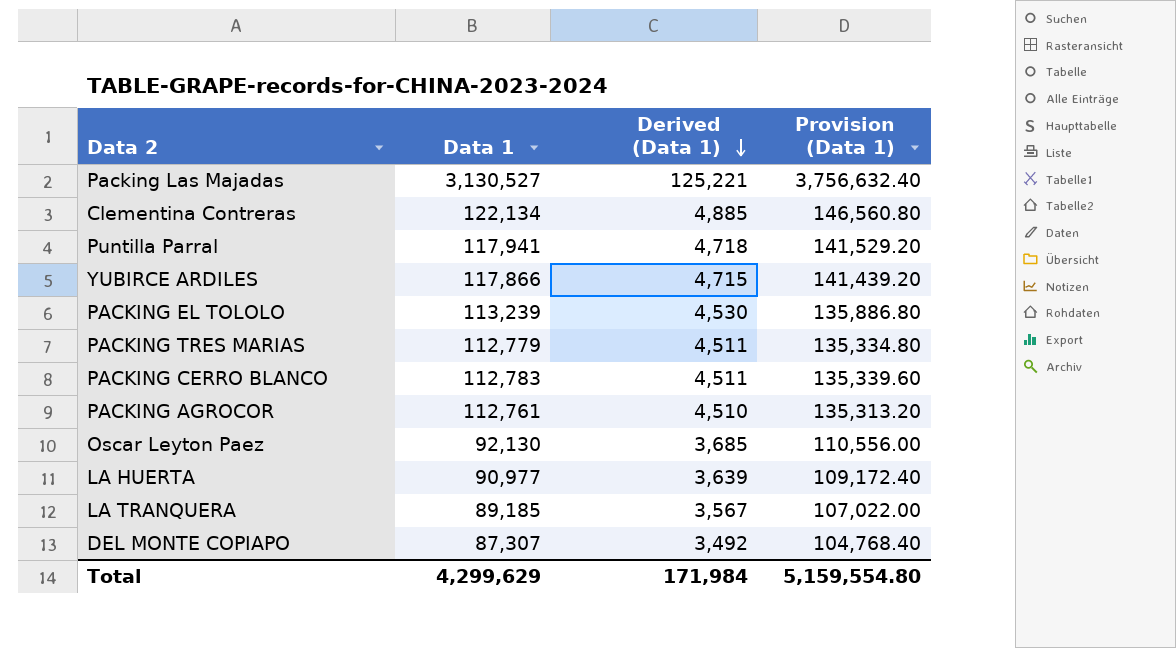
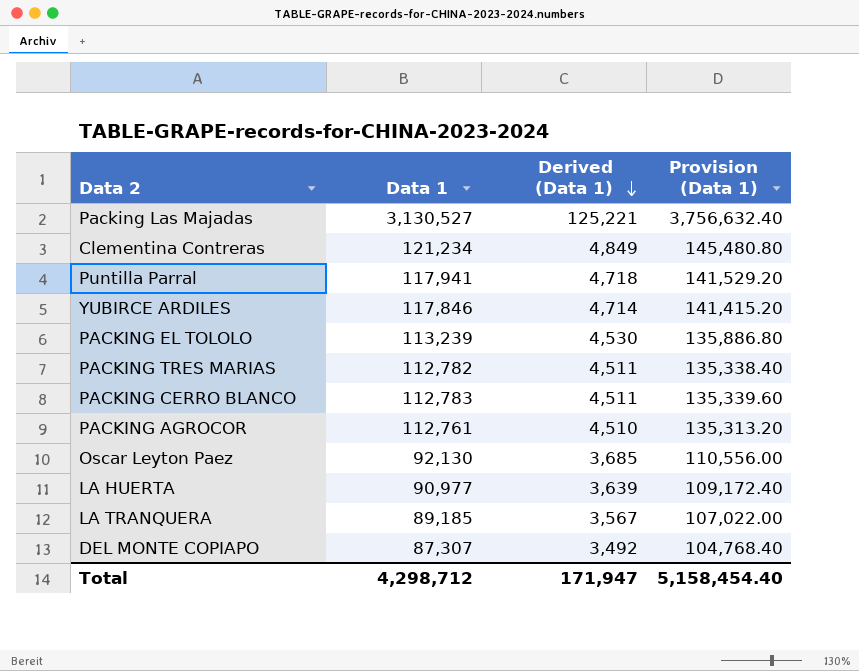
Clementina Contreras | Data 1: 122,134 -> 121,234
Clementina Contreras | Derived (Data 1): 4,885 -> 4,849
Clementina Contreras | Provision (Data 1): 146,560.80 -> 145,480.80
YUBIRCE ARDILES | Data 1: 117,866 -> 117,846
YUBIRCE ARDILES | Derived (Data 1): 4,715 -> 4,714
YUBIRCE ARDILES | Provision (Data 1): 141,439.20 -> 141,415.20
PACKING TRES MARIAS | Data 1: 112,779 -> 112,782
PACKING TRES MARIAS | Provision (Data 1): 135,334.80 -> 135,338.40
Total | Data 1: 4,299,629 -> 4,298,712
Total | Derived (Data 1): 171,984 -> 171,947
Total | Provision (Data 1): 5,159,554.80 -> 5,158,454.40

